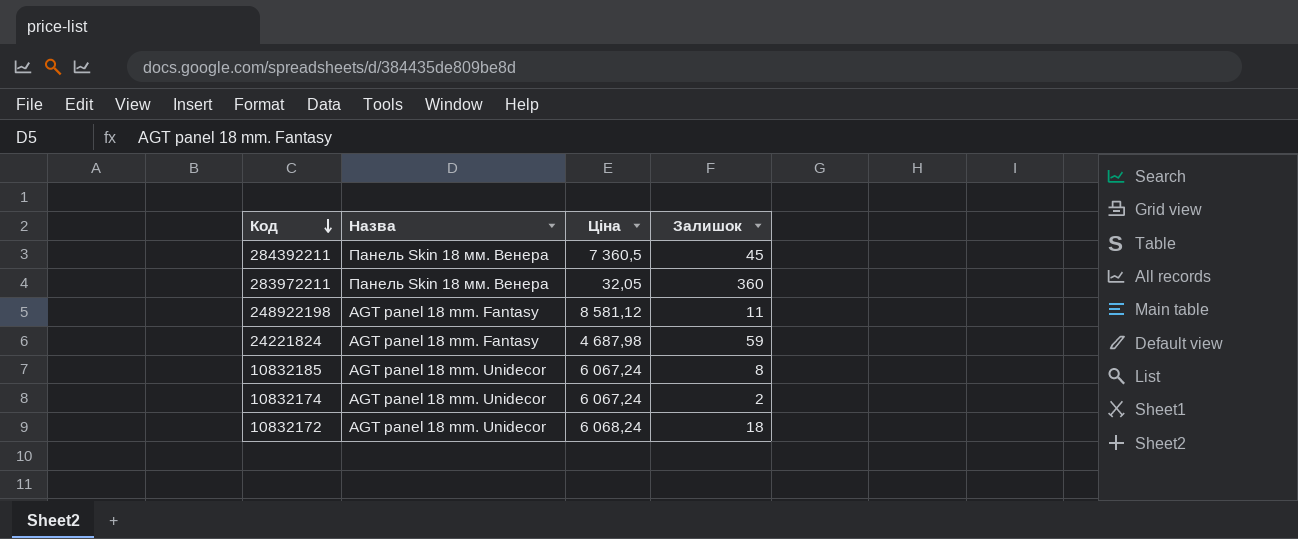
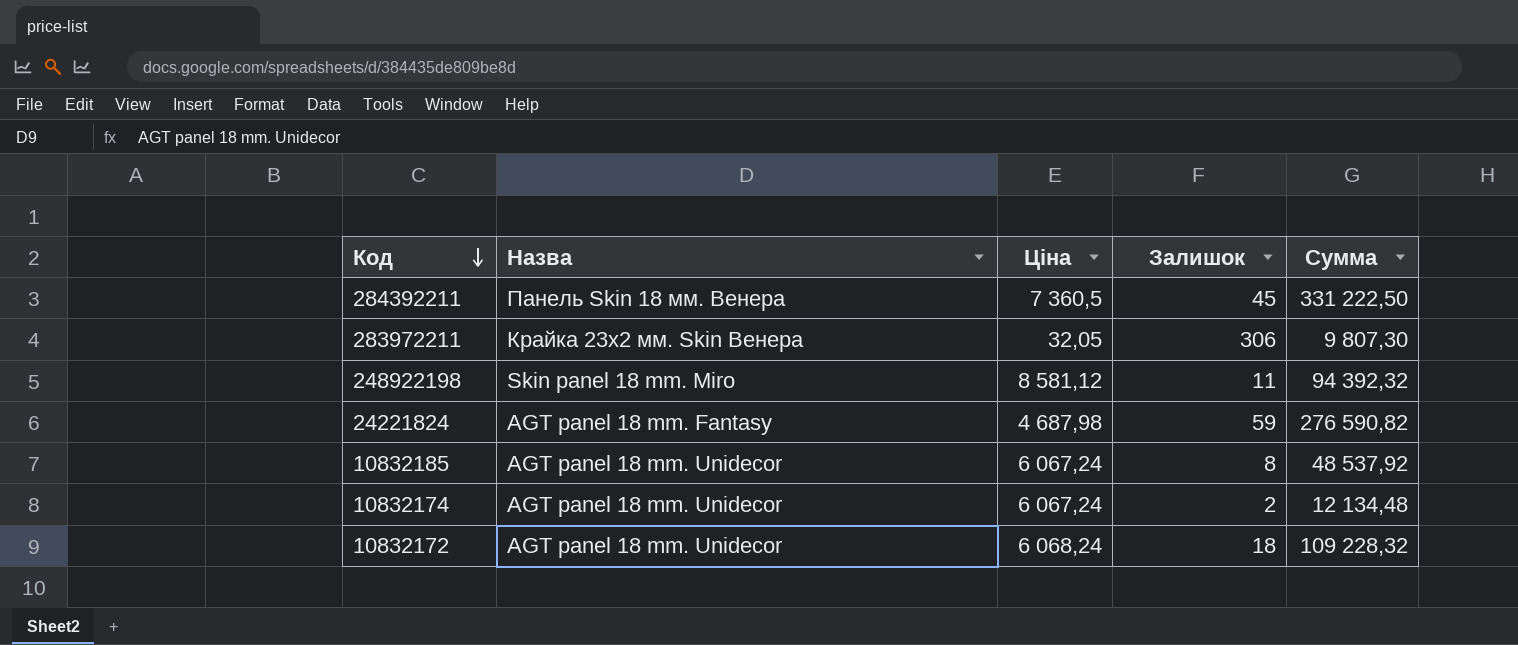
column Сумма | formula: none -> [Ціна] * [Залишок]
283972211 | Назва: Панель Skin 18 мм. Венера -> Крайка 23x2 мм. Skin Венера
283972211 | Залишок: 360 -> 306
248922198 | Назва: AGT panel 18 mm. Fantasy -> Skin panel 18 mm. Miro

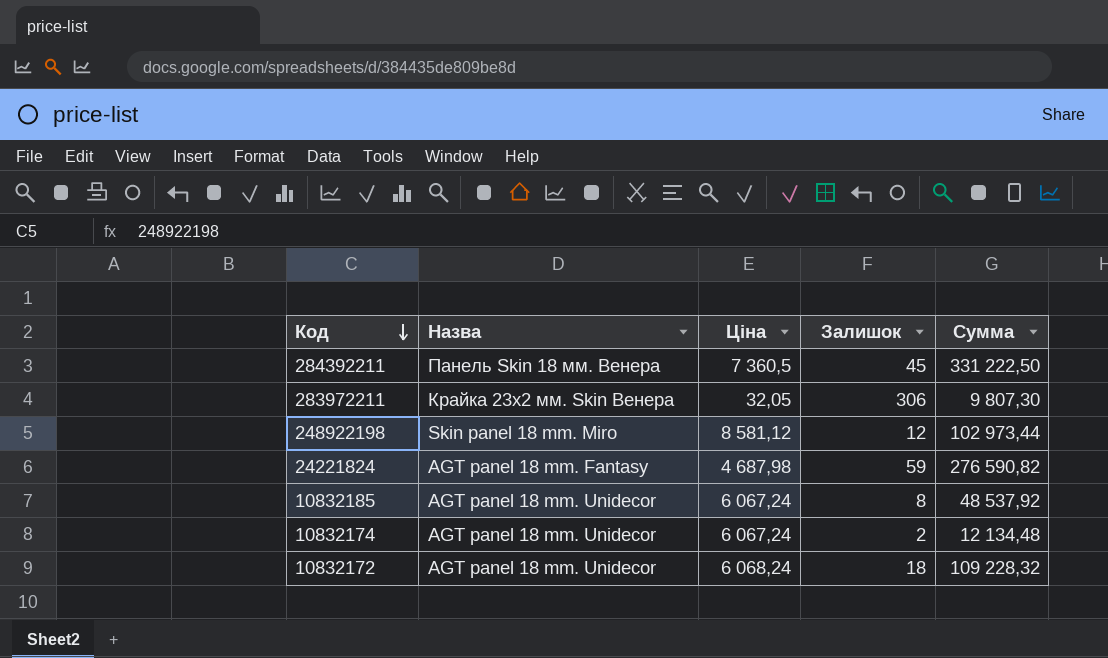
248922198 | Залишок: 11 -> 12
248922198 | Сумма: 94 392,32 -> 102 973,44

